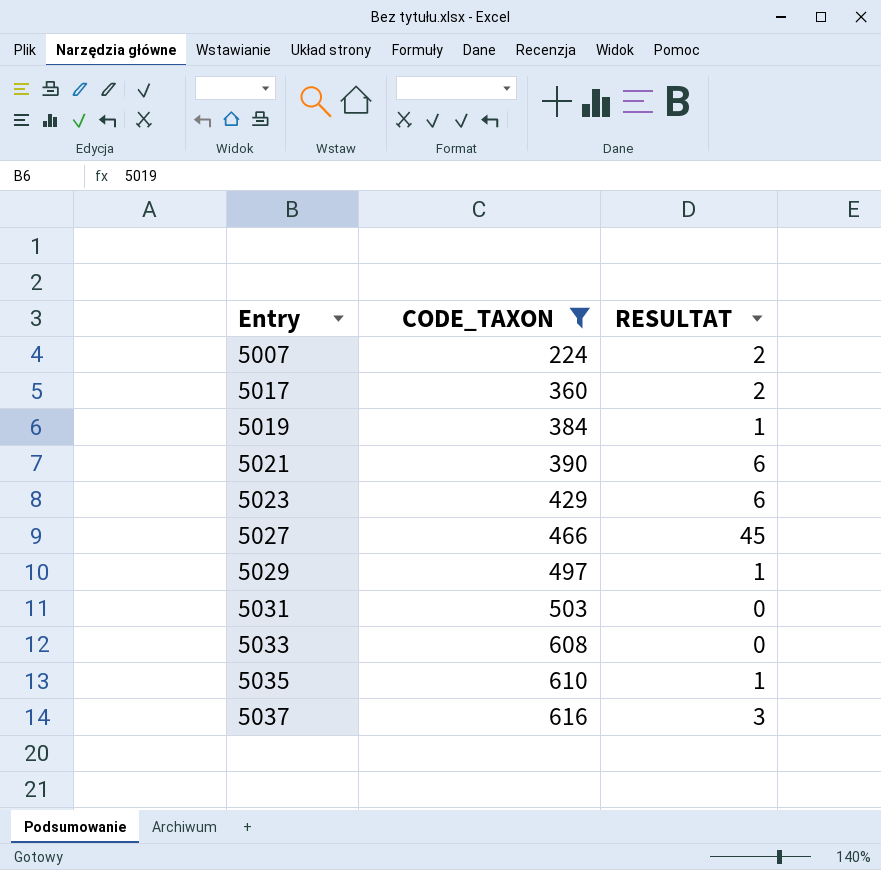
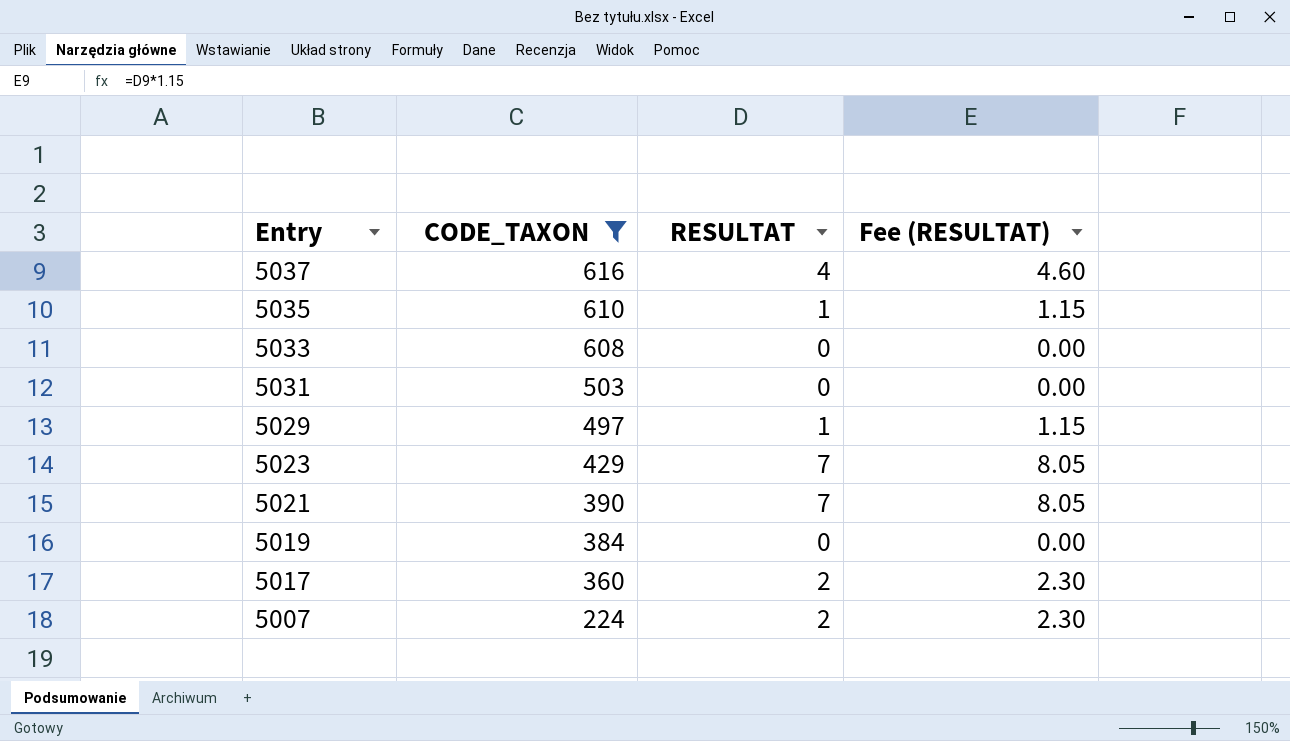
row order: Entry ascending -> Entry descending
column Fee (RESULTAT) | formula: none -> [RESULTAT] * 1.15
row 5027: 466 | 45 -> none
5037 | RESULTAT: 3 -> 4
5023 | RESULTAT: 6 -> 7
5021 | RESULTAT: 6 -> 7
5019 | RESULTAT: 1 -> 0

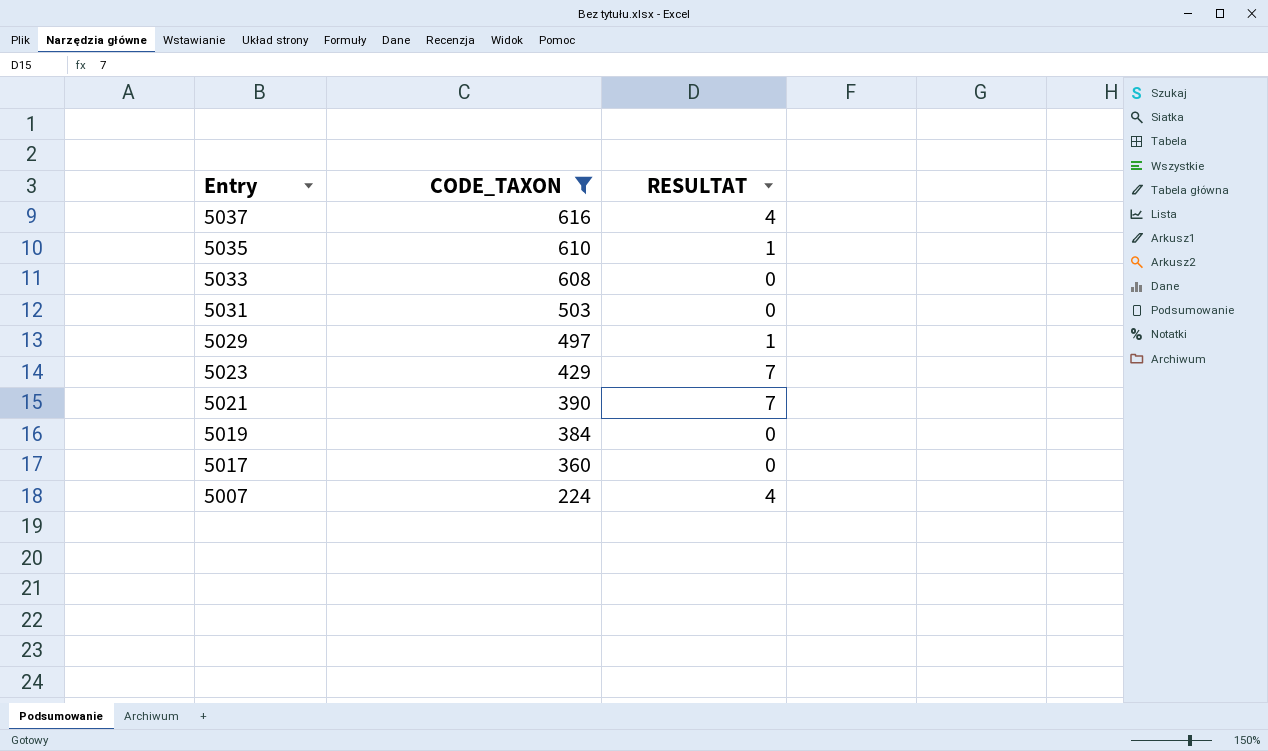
column Fee (RESULTAT) | formula: [RESULTAT] * 1.15 -> none
5017 | RESULTAT: 2 -> 0
5007 | RESULTAT: 2 -> 4

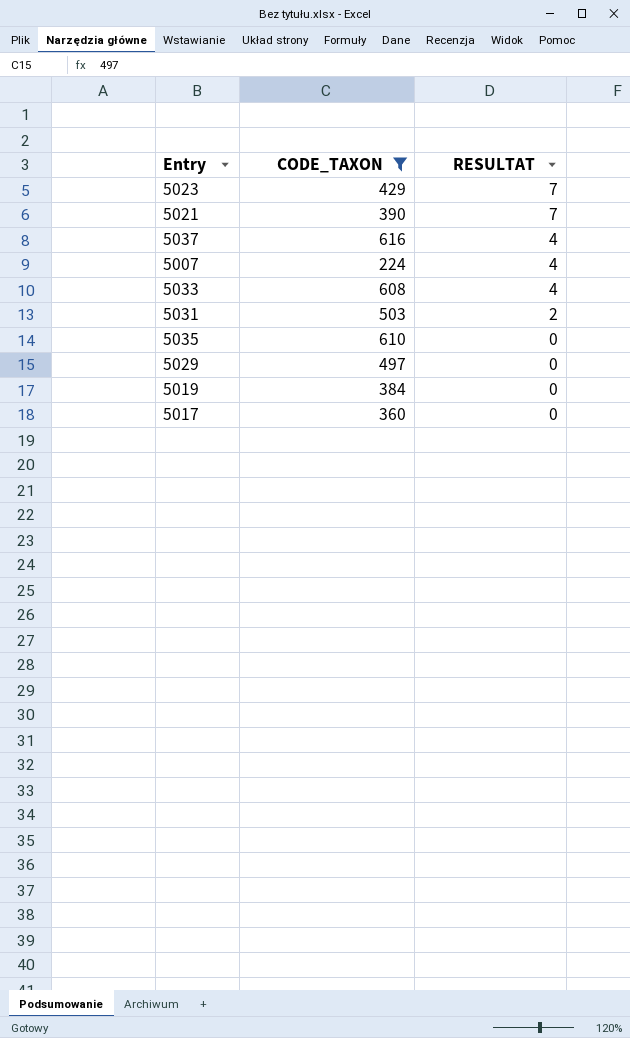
row order: Entry descending -> RESULTAT descending
5033 | RESULTAT: 0 -> 4
5031 | RESULTAT: 0 -> 2
5035 | RESULTAT: 1 -> 0
5029 | RESULTAT: 1 -> 0

